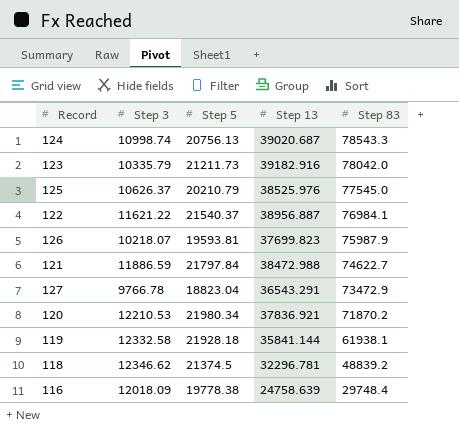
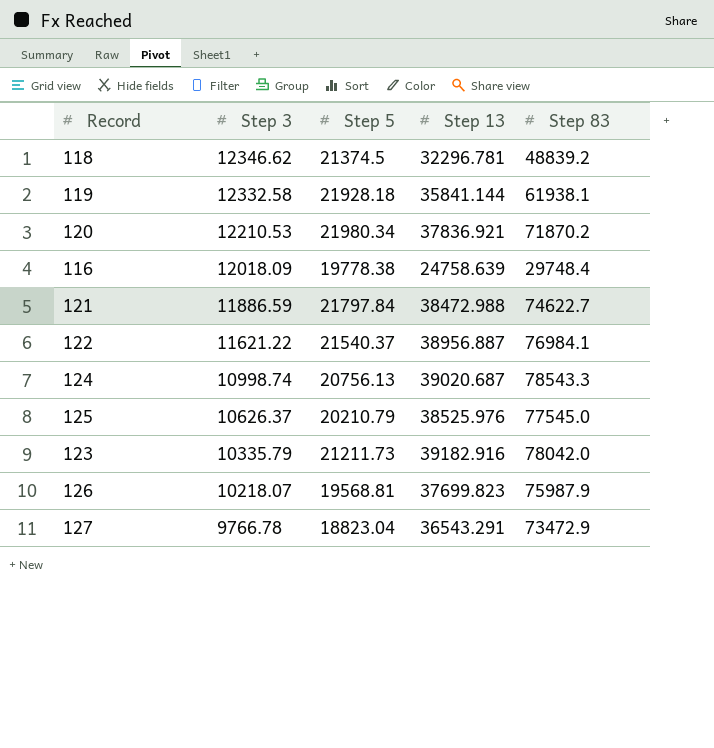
row order: Step 83 descending -> Step 3 descending
126 | Step 5: 19593.81 -> 19568.81

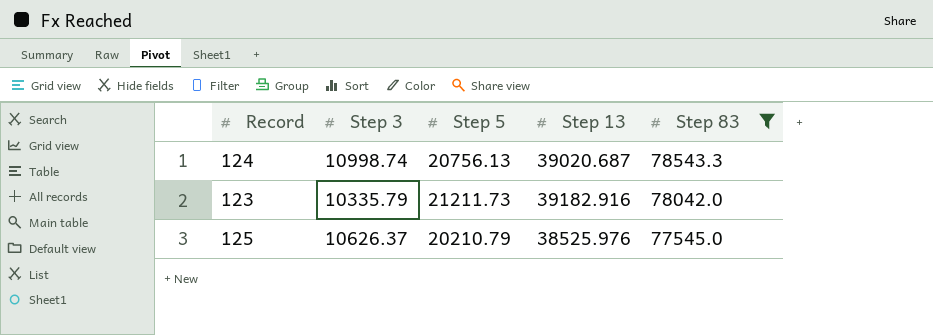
filter: none -> Step 83 >= 77545.0
row order: Step 3 descending -> Step 83 descending

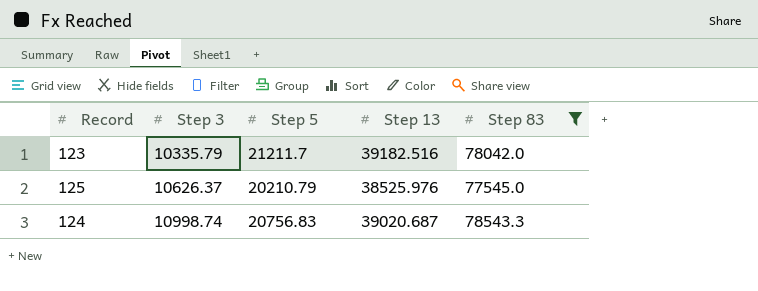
row order: Step 83 descending -> Step 3 ascending
123 | Step 5: 21211.73 -> 21211.7
123 | Step 13: 39182.916 -> 39182.516
124 | Step 5: 20756.13 -> 20756.83

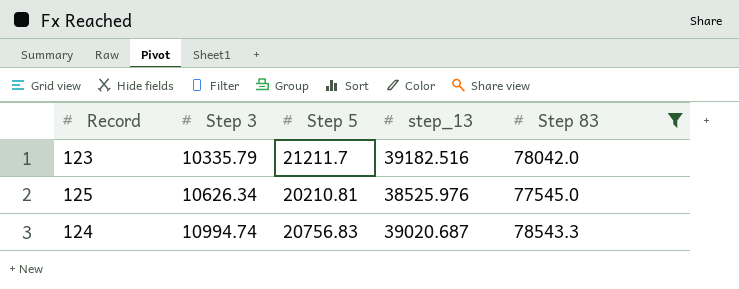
column name: Step 13 -> step_13
125 | Step 3: 10626.37 -> 10626.34
125 | Step 5: 20210.79 -> 20210.81
124 | Step 3: 10998.74 -> 10994.74

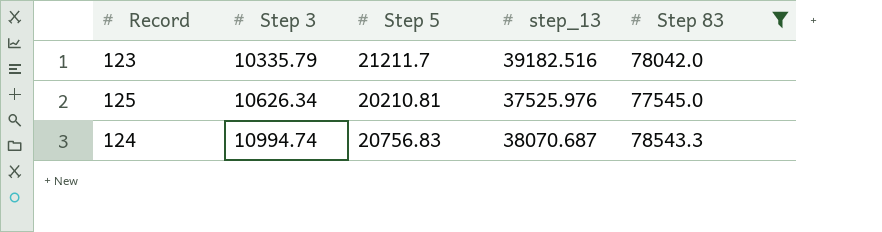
125 | step_13: 38525.976 -> 37525.976
124 | step_13: 39020.687 -> 38070.687

